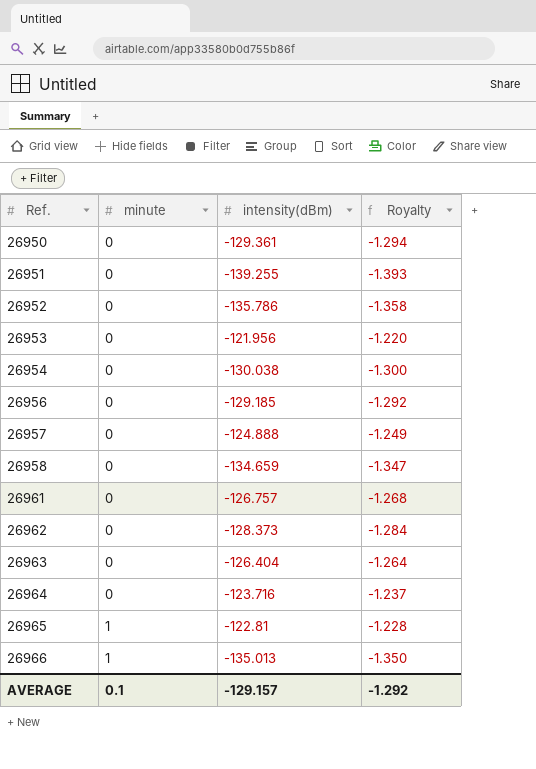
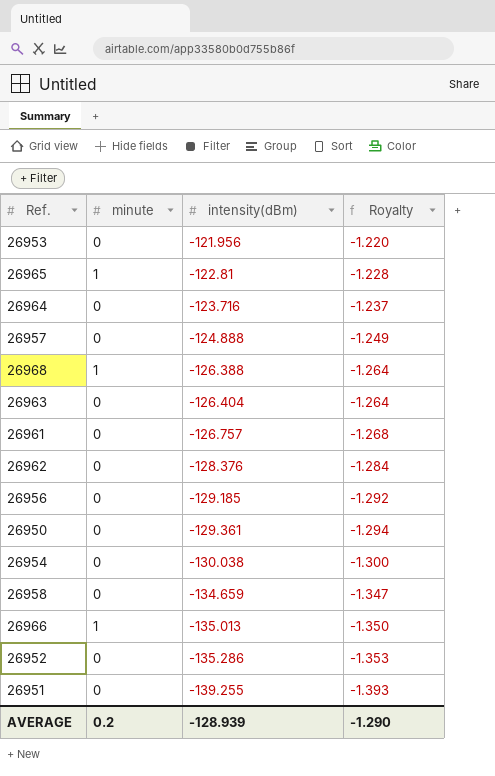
row order: Ref. ascending -> intensity(dBm) descending
row 26968: none -> 1 | -126.388 | -1.264
26962 | intensity(dBm): -128.373 -> -128.376
26952 | intensity(dBm): -135.786 -> -135.286
26952 | Royalty: -1.358 -> -1.353
AVERAGE | minute: 0.1 -> 0.2
AVERAGE | intensity(dBm): -129.157 -> -128.939
AVERAGE | Royalty: -1.292 -> -1.290

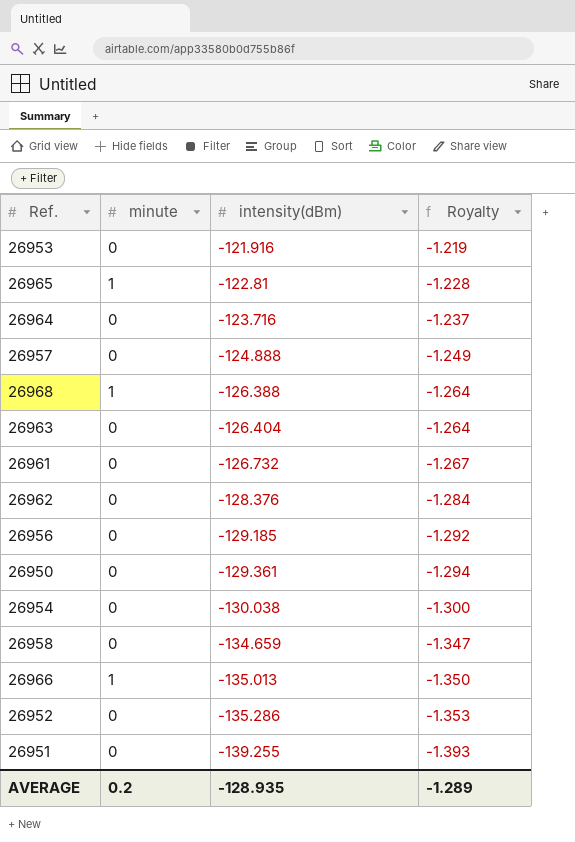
26953 | intensity(dBm): -121.956 -> -121.916
26953 | Royalty: -1.220 -> -1.219
26961 | intensity(dBm): -126.757 -> -126.732
26961 | Royalty: -1.268 -> -1.267
AVERAGE | intensity(dBm): -128.939 -> -128.935
AVERAGE | Royalty: -1.290 -> -1.289

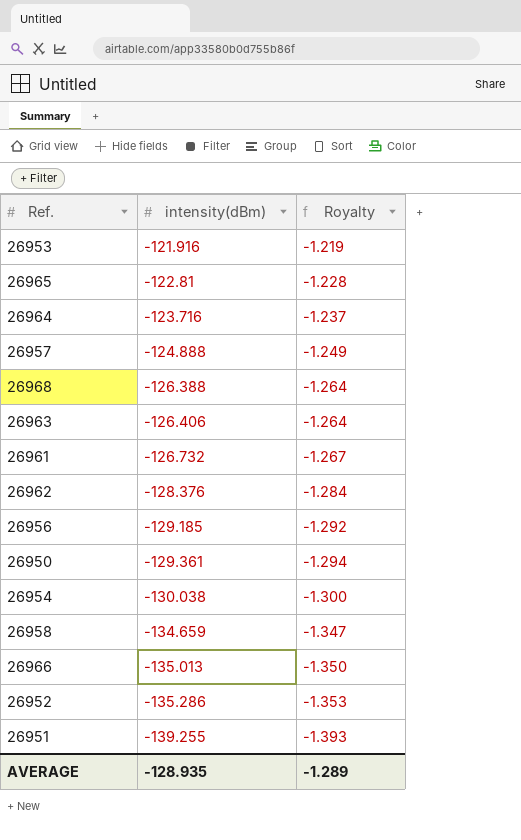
column minute | position: 2 -> none
26963 | intensity(dBm): -126.404 -> -126.406

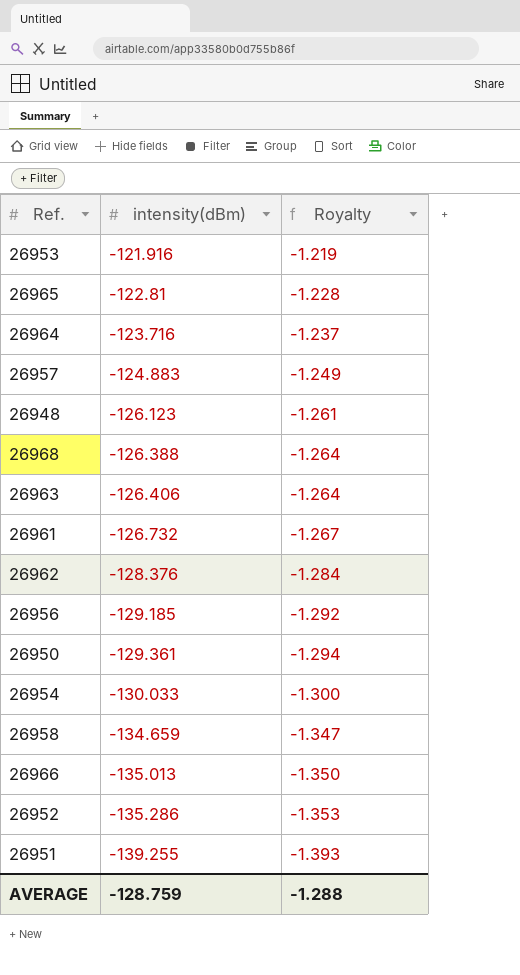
26957 | intensity(dBm): -124.888 -> -124.883
row 26948: none -> -126.123 | -1.261
26954 | intensity(dBm): -130.038 -> -130.033
AVERAGE | intensity(dBm): -128.935 -> -128.759
AVERAGE | Royalty: -1.289 -> -1.288

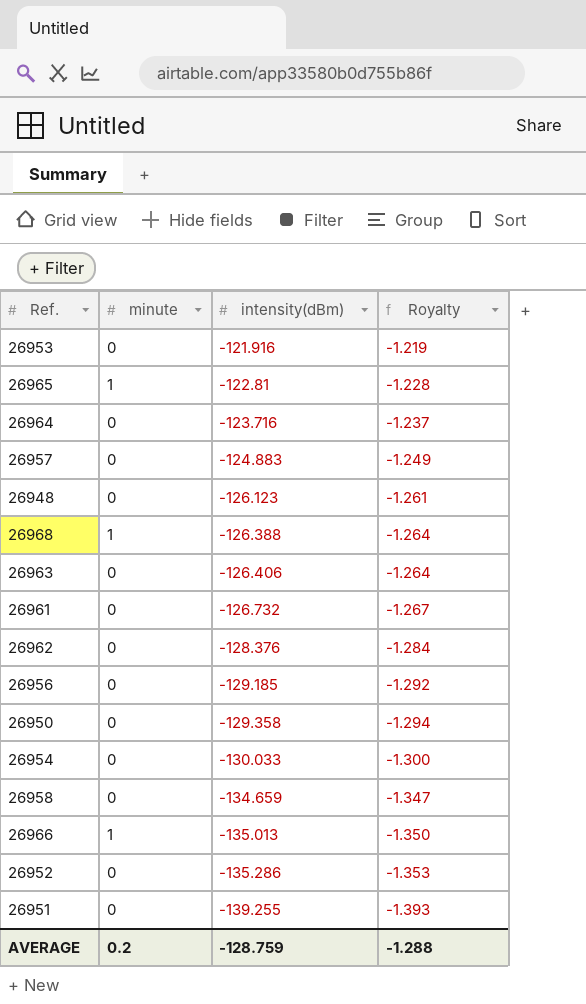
column minute | position: none -> 2
26950 | intensity(dBm): -129.361 -> -129.358

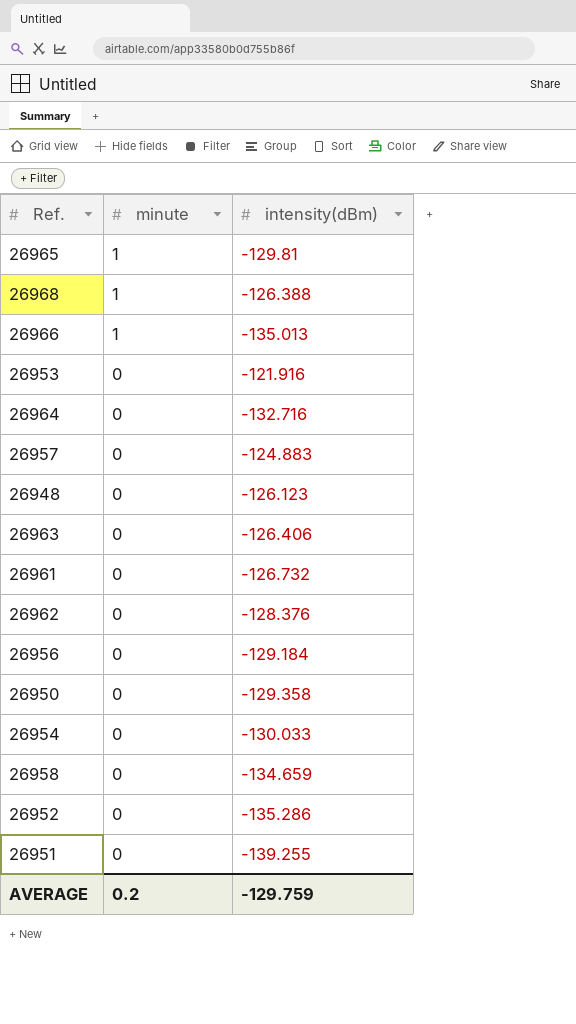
row order: intensity(dBm) descending -> minute descending
column Royalty | formula: [intensity(dBm)] * 0.01 -> none
26965 | intensity(dBm): -122.81 -> -129.81
26964 | intensity(dBm): -123.716 -> -132.716
26956 | intensity(dBm): -129.185 -> -129.184
AVERAGE | intensity(dBm): -128.759 -> -129.759

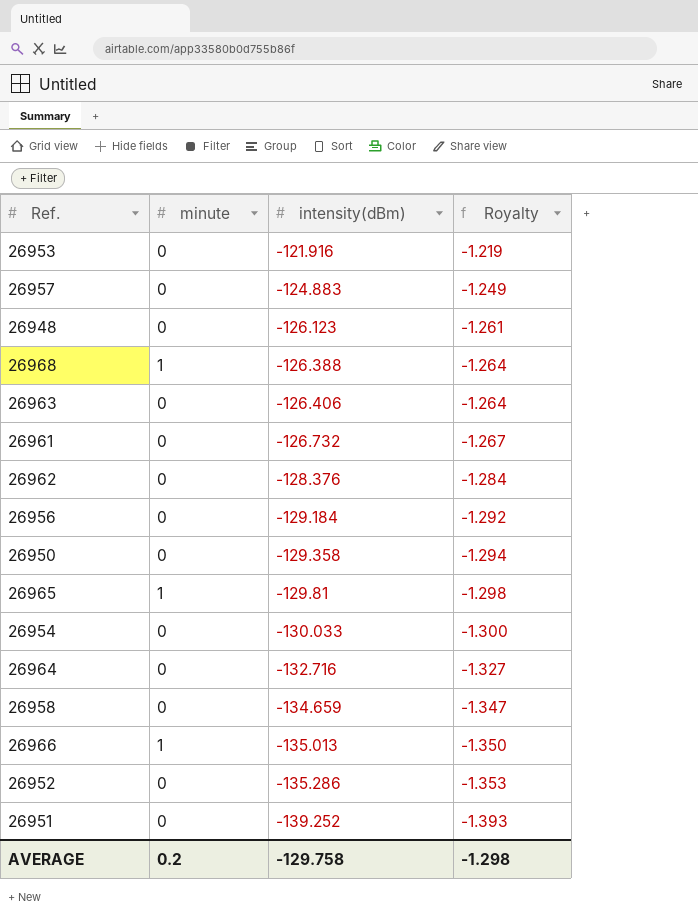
row order: minute descending -> intensity(dBm) descending
column Royalty | formula: none -> [intensity(dBm)] * 0.01
26951 | intensity(dBm): -139.255 -> -139.252
AVERAGE | intensity(dBm): -129.759 -> -129.758

